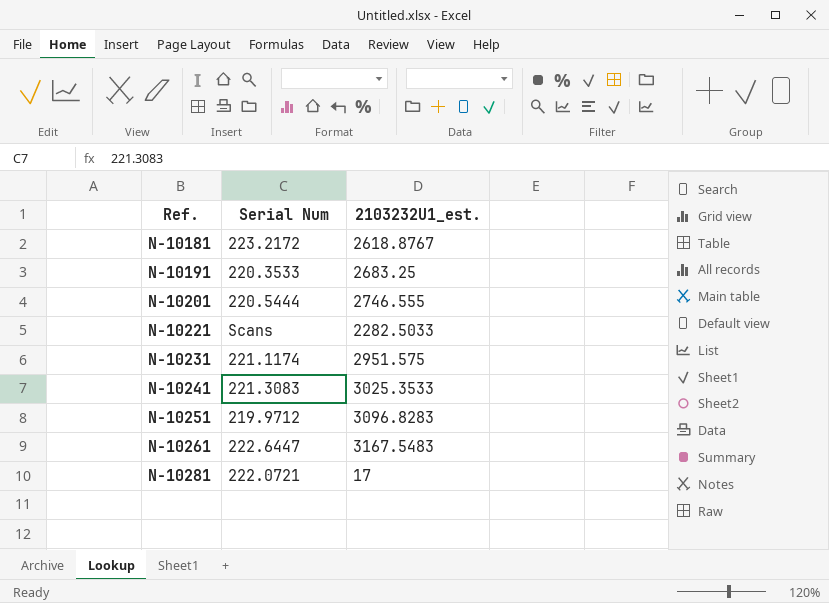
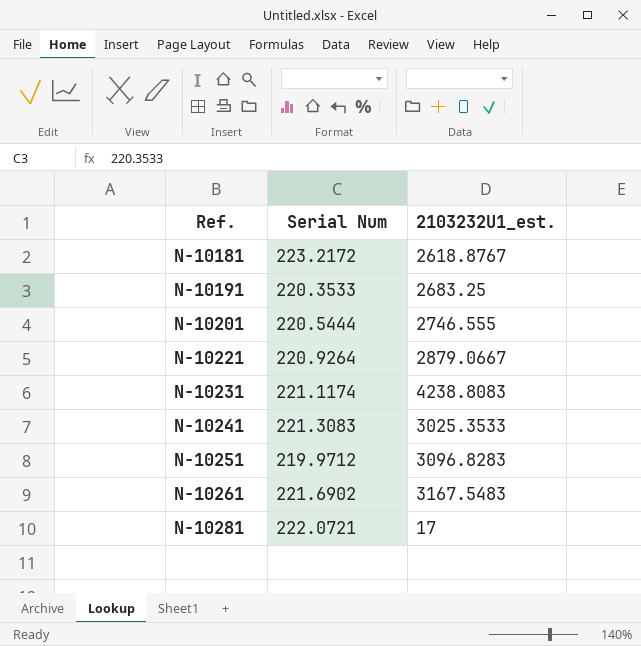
N-10221 | Serial Num: Scans -> 220.9264
N-10221 | 2103232U1_est.: 2282.5033 -> 2879.0667
N-10231 | 2103232U1_est.: 2951.575 -> 4238.8083
N-10261 | Serial Num: 222.6447 -> 221.6902

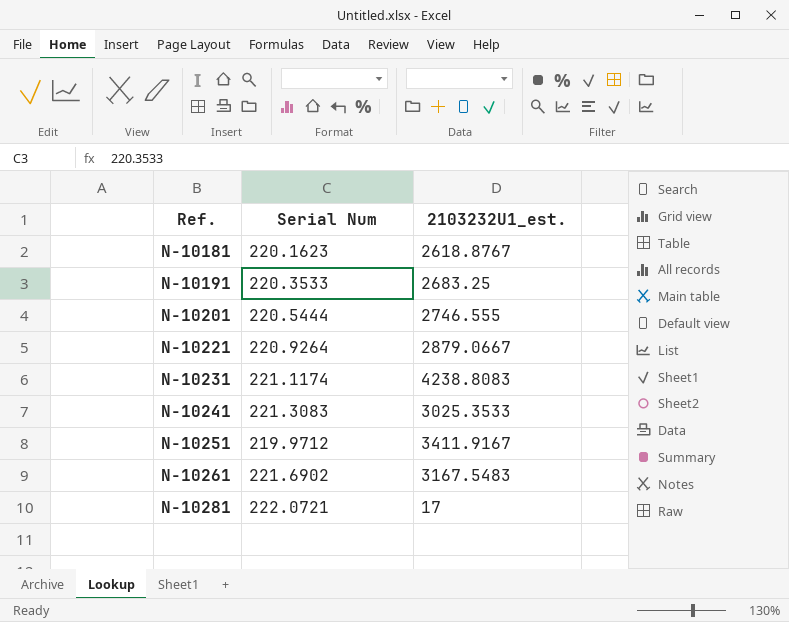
N-10181 | Serial Num: 223.2172 -> 220.1623
N-10251 | 2103232U1_est.: 3096.8283 -> 3411.9167

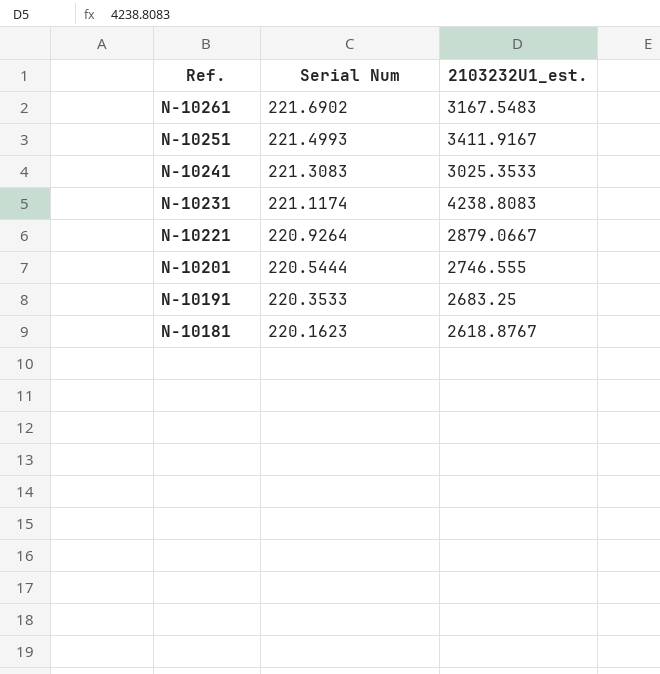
row order: Ref. ascending -> Ref. descending
row N-10281: 222.0721 | 17 -> none
N-10251 | Serial Num: 219.9712 -> 221.4993

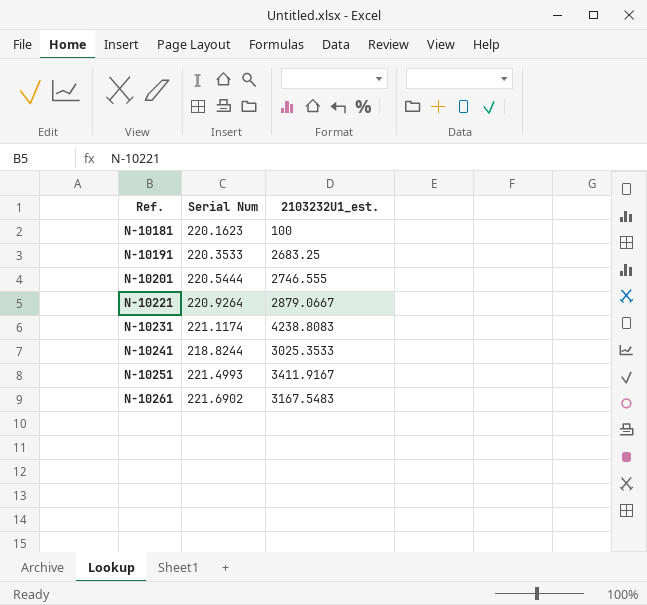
row order: Ref. descending -> Ref. ascending
N-10181 | 2103232U1_est.: 2618.8767 -> 100
N-10241 | Serial Num: 221.3083 -> 218.8244

